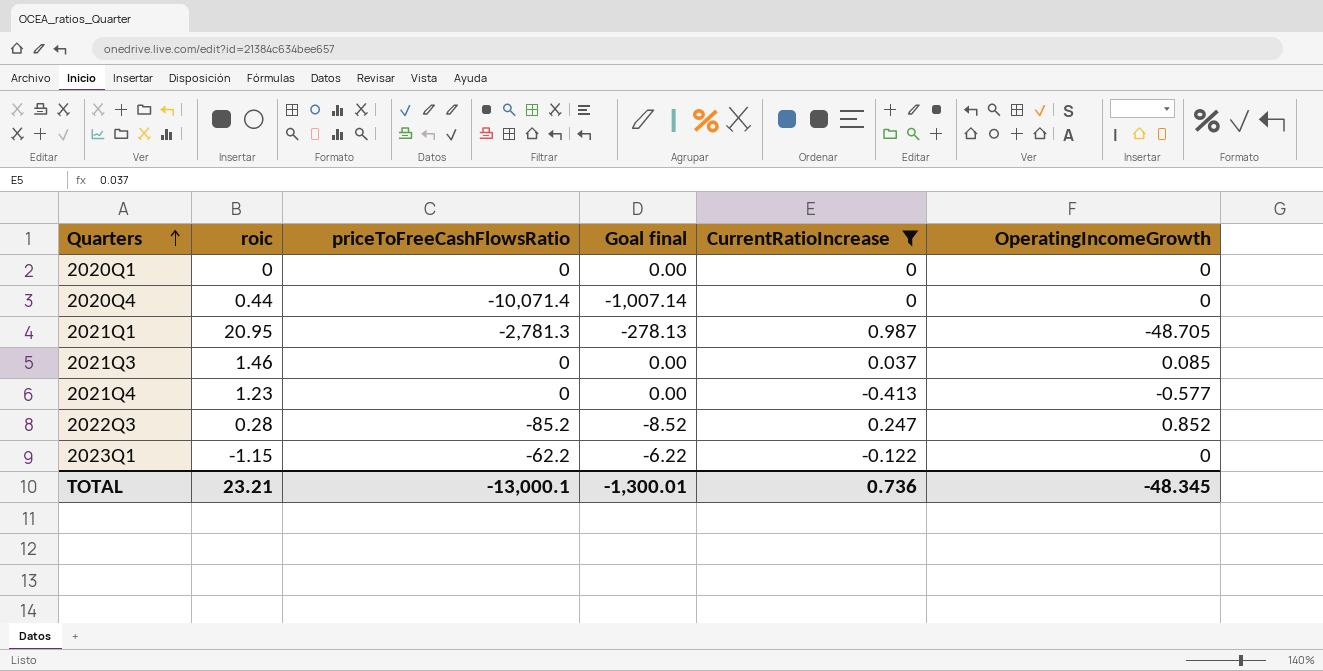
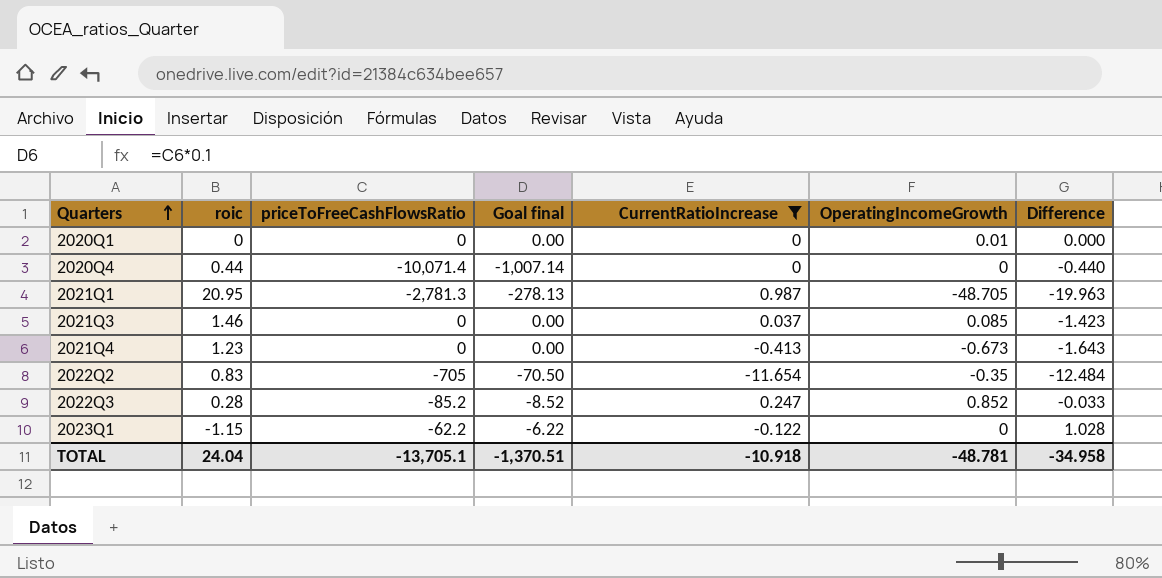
column Difference | formula: none -> [CurrentRatioIncrease] - [roic]
2020Q1 | OperatingIncomeGrowth: 0 -> 0.01
2021Q4 | OperatingIncomeGrowth: -0.577 -> -0.673
row 2022Q2: none -> 0.83 | -705 | -70.50 | -11.654 | -0.35 | -12.484
TOTAL | roic: 23.21 -> 24.04
TOTAL | priceToFreeCashFlowsRatio: -13,000.1 -> -13,705.1
TOTAL | Goal final: -1,300.01 -> -1,370.51
TOTAL | CurrentRatioIncrease: 0.736 -> -10.918
TOTAL | OperatingIncomeGrowth: -48.345 -> -48.781

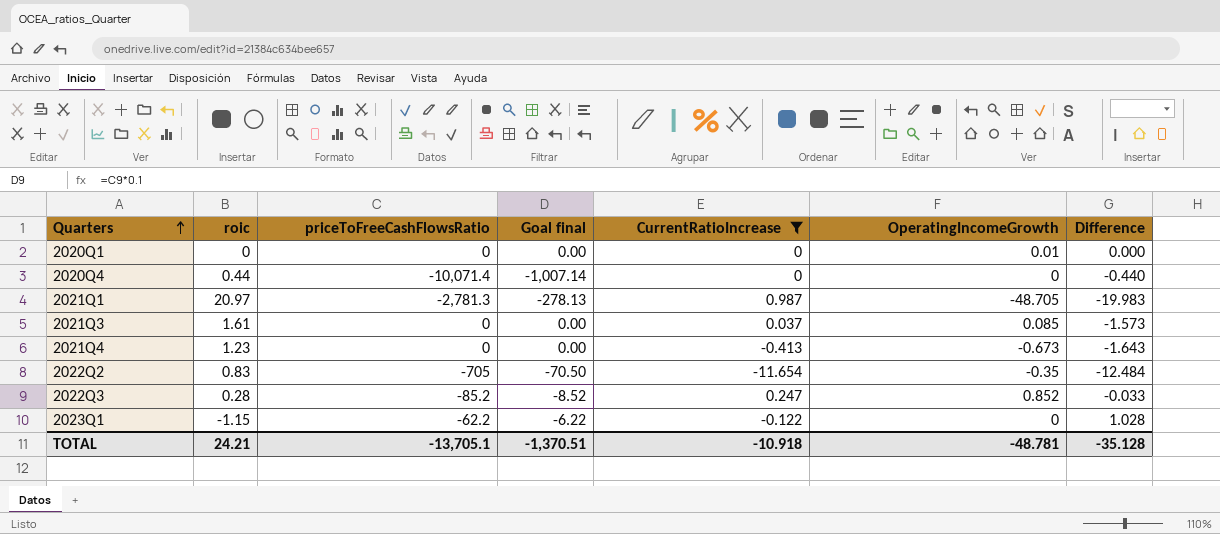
2021Q1 | roic: 20.95 -> 20.97
2021Q1 | Difference: -19.963 -> -19.983
2021Q3 | roic: 1.46 -> 1.61
2021Q3 | Difference: -1.423 -> -1.573
TOTAL | roic: 24.04 -> 24.21
TOTAL | Difference: -34.958 -> -35.128

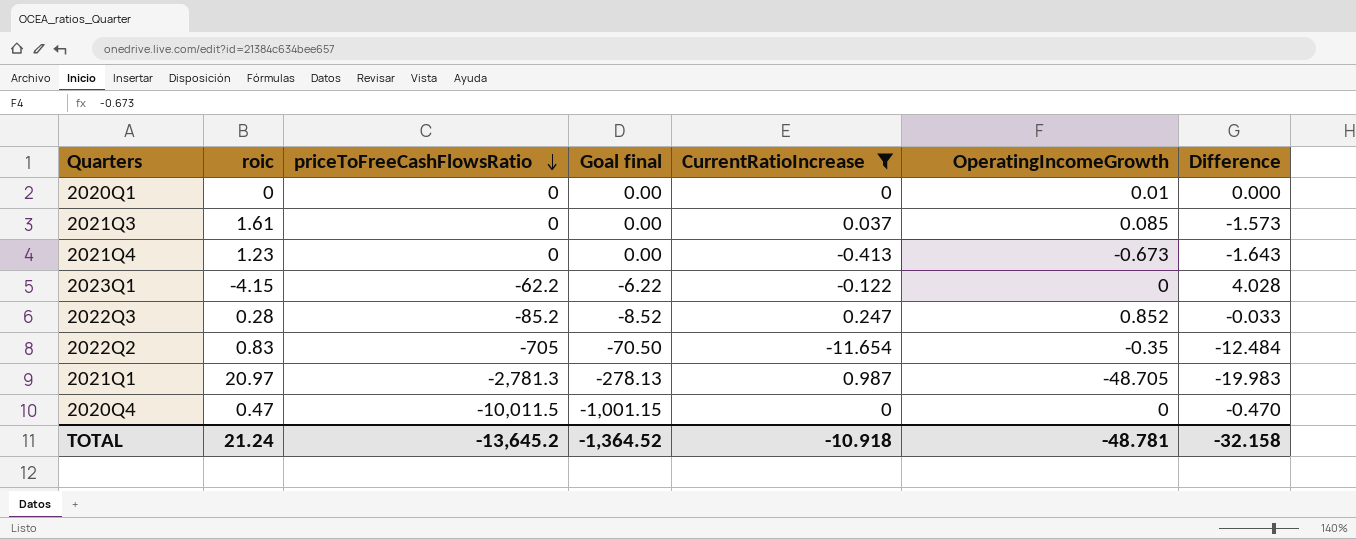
row order: Quarters ascending -> priceToFreeCashFlowsRatio descending
2023Q1 | roic: -1.15 -> -4.15
2023Q1 | Difference: 1.028 -> 4.028
2020Q4 | roic: 0.44 -> 0.47
2020Q4 | priceToFreeCashFlowsRatio: -10,071.4 -> -10,011.5
2020Q4 | Goal final: -1,007.14 -> -1,001.15
2020Q4 | Difference: -0.440 -> -0.470
TOTAL | roic: 24.21 -> 21.24
TOTAL | priceToFreeCashFlowsRatio: -13,705.1 -> -13,645.2
TOTAL | Goal final: -1,370.51 -> -1,364.52
TOTAL | Difference: -35.128 -> -32.158

